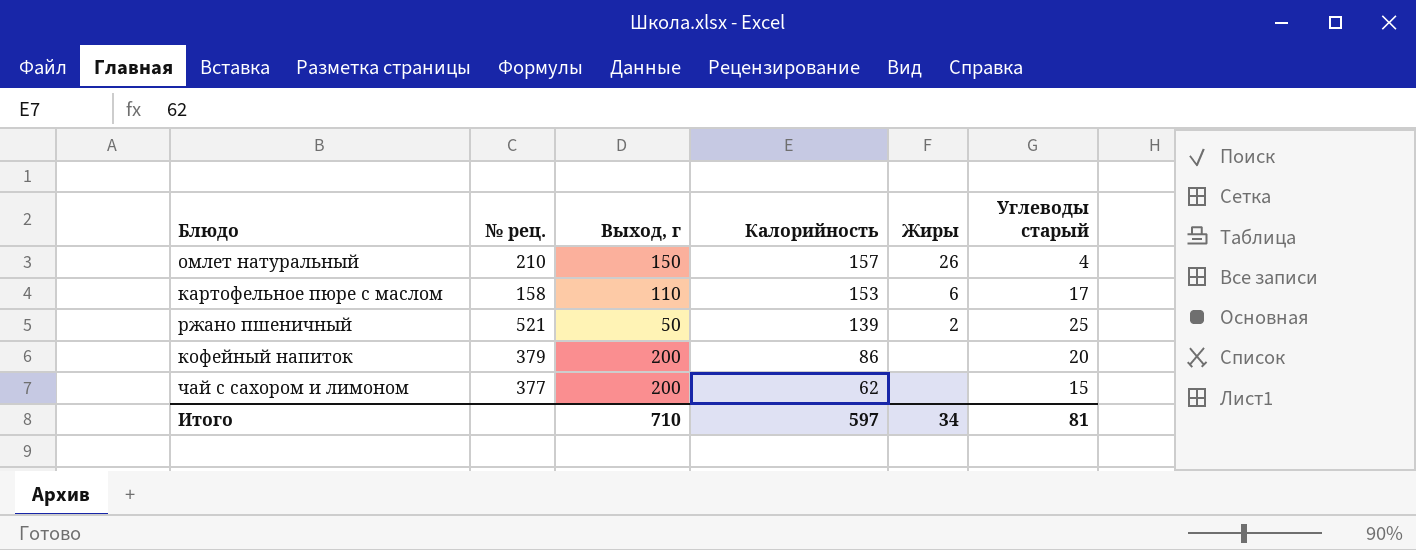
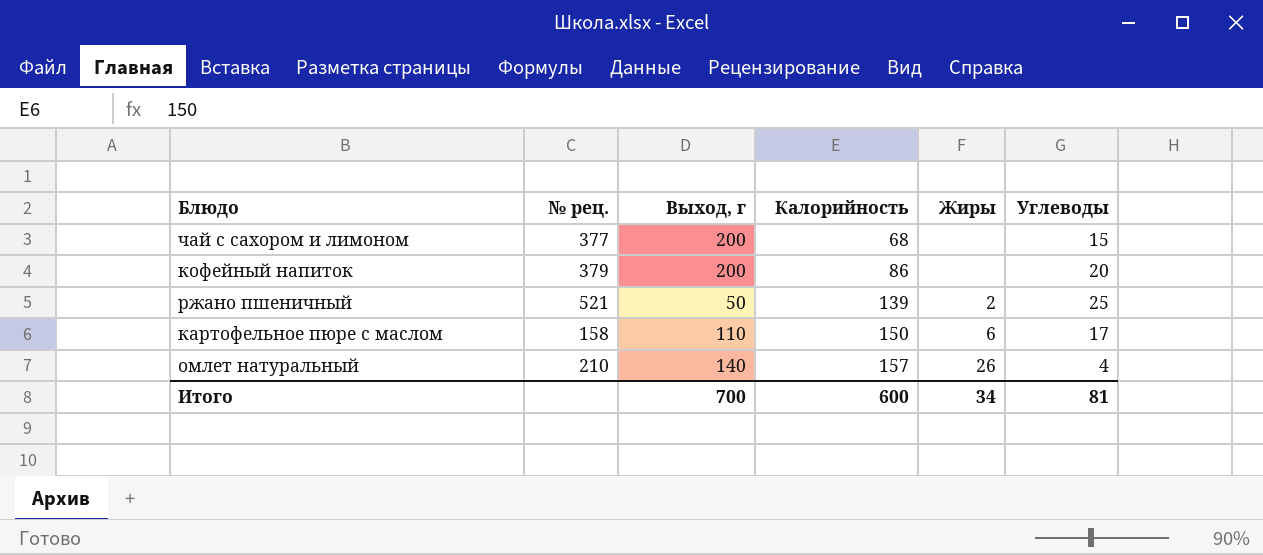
row order: Калорийность descending -> Калорийность ascending
column name: Углеводы старый -> Углеводы
чай с сахором и лимоном | Калорийность: 62 -> 68
картофельное пюре с маслом | Калорийность: 153 -> 150
омлет натуральный | Выход, г: 150 -> 140
Итого | Выход, г: 710 -> 700
Итого | Калорийность: 597 -> 600

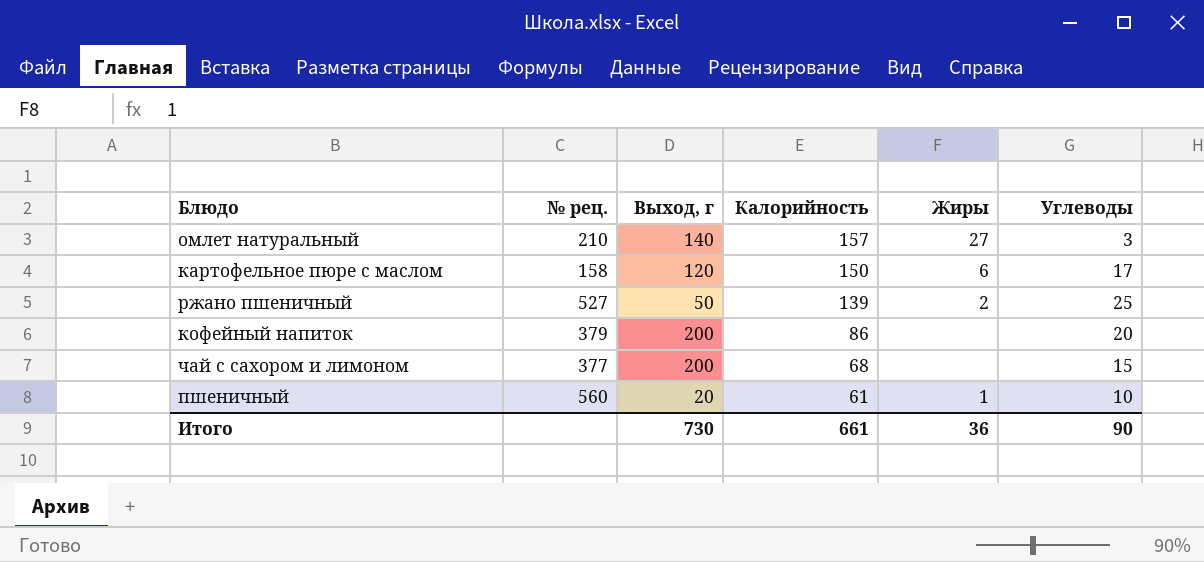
row order: Калорийность ascending -> Калорийность descending
омлет натуральный | Жиры: 26 -> 27
омлет натуральный | Углеводы: 4 -> 3
картофельное пюре с маслом | Выход, г: 110 -> 120
ржано пшеничный | № рец.: 521 -> 527
row пшеничный: none -> 560 | 20 | 61 | 1 | 10
Итого | Выход, г: 700 -> 730
Итого | Калорийность: 600 -> 661
Итого | Жиры: 34 -> 36
Итого | Углеводы: 81 -> 90

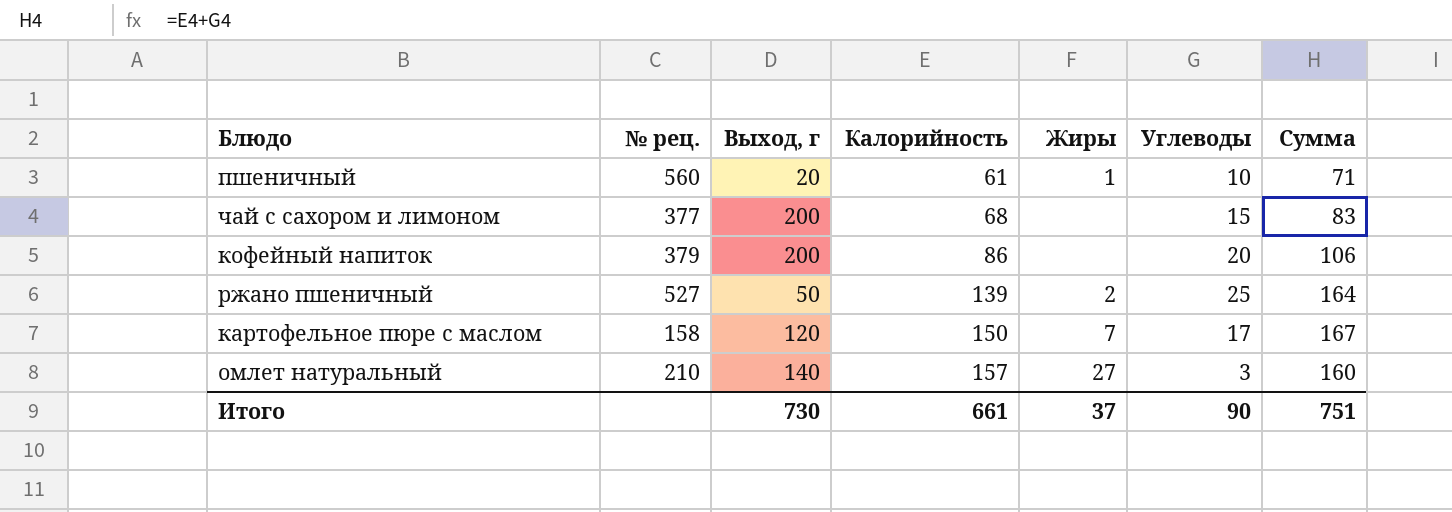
row order: Калорийность descending -> Калорийность ascending
column Сумма | formula: none -> [Калорийность] + [Углеводы]
картофельное пюре с маслом | Жиры: 6 -> 7
Итого | Жиры: 36 -> 37

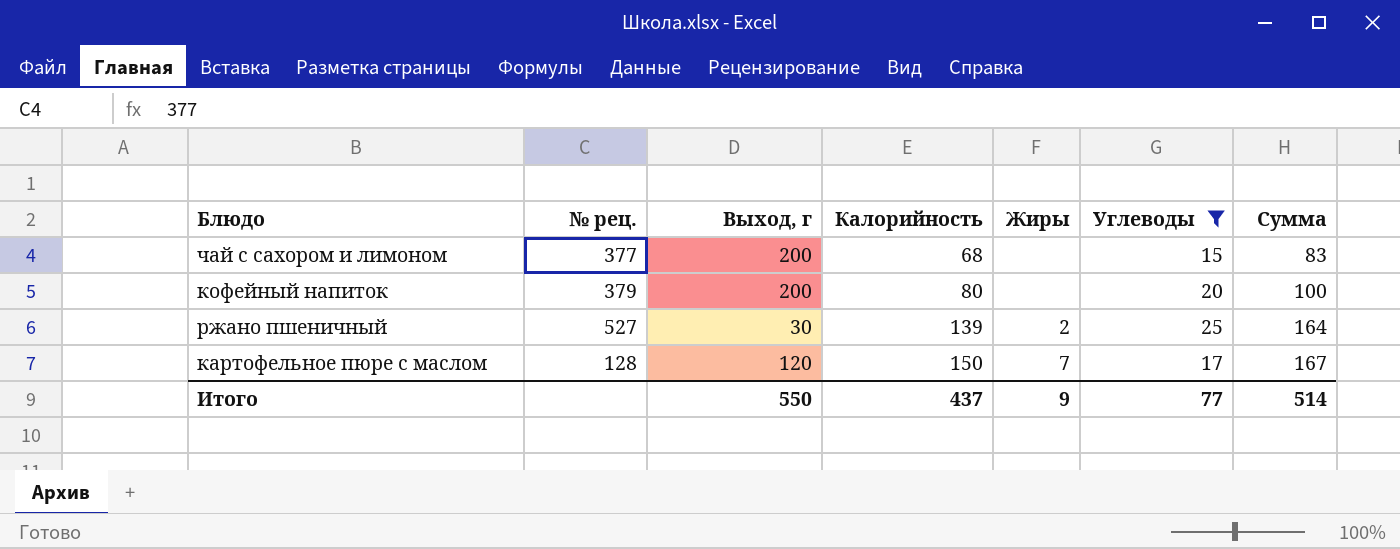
filter: none -> Углеводы >= 15
кофейный напиток | Калорийность: 86 -> 80
кофейный напиток | Сумма: 106 -> 100
ржано пшеничный | Выход, г: 50 -> 30
картофельное пюре с маслом | № рец.: 158 -> 128
Итого | Выход, г: 730 -> 550
Итого | Калорийность: 661 -> 437
Итого | Жиры: 37 -> 9
Итого | Углеводы: 90 -> 77
Итого | Сумма: 751 -> 514

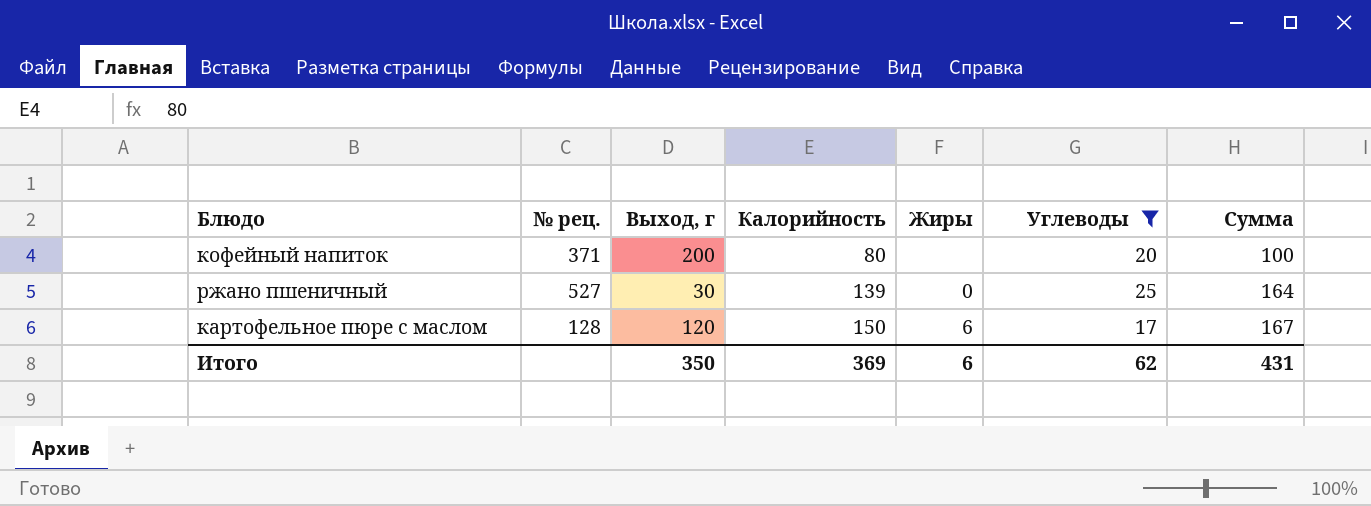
row чай с сахором и лимоном: 377 | 200 | 68 | none | 15 | 83 -> none
кофейный напиток | № рец.: 379 -> 371
ржано пшеничный | Жиры: 2 -> 0
картофельное пюре с маслом | Жиры: 7 -> 6
Итого | Выход, г: 550 -> 350
Итого | Калорийность: 437 -> 369
Итого | Жиры: 9 -> 6
Итого | Углеводы: 77 -> 62
Итого | Сумма: 514 -> 431

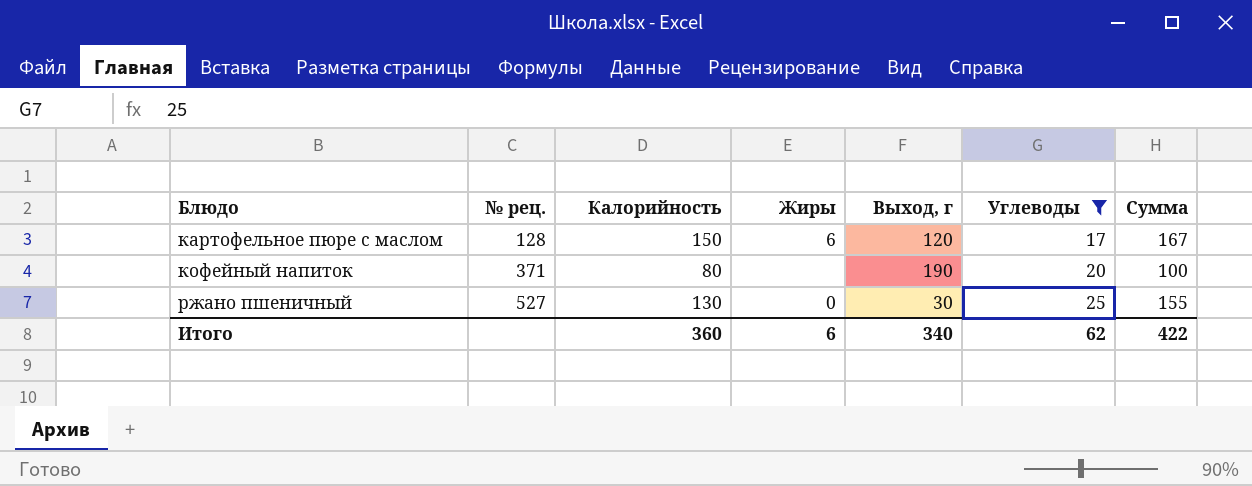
row order: Калорийность ascending -> Блюдо ascending
column Выход, г | position: 3 -> 5
кофейный напиток | Выход, г: 200 -> 190
ржано пшеничный | Калорийность: 139 -> 130
ржано пшеничный | Сумма: 164 -> 155
Итого | Калорийность: 369 -> 360
Итого | Выход, г: 350 -> 340
Итого | Сумма: 431 -> 422

